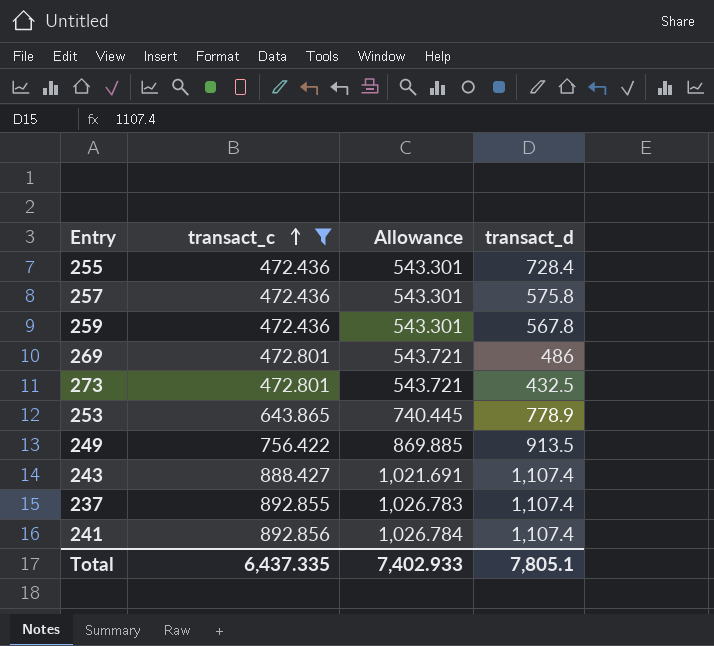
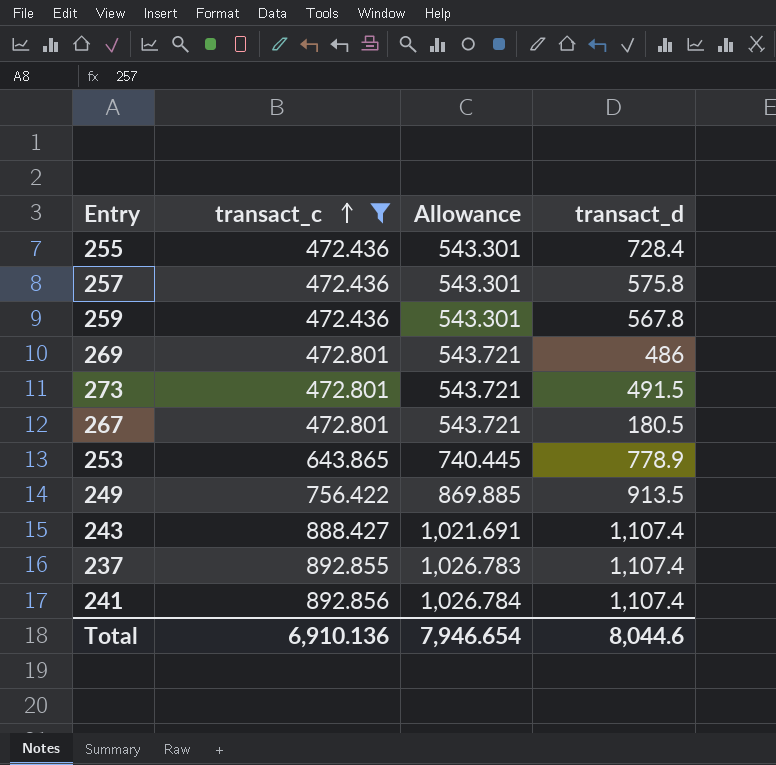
273 | transact_d: 432.5 -> 491.5
row 267: none -> 472.801 | 543.721 | 180.5
Total | transact_c: 6,437.335 -> 6,910.136
Total | Allowance: 7,402.933 -> 7,946.654
Total | transact_d: 7,805.1 -> 8,044.6

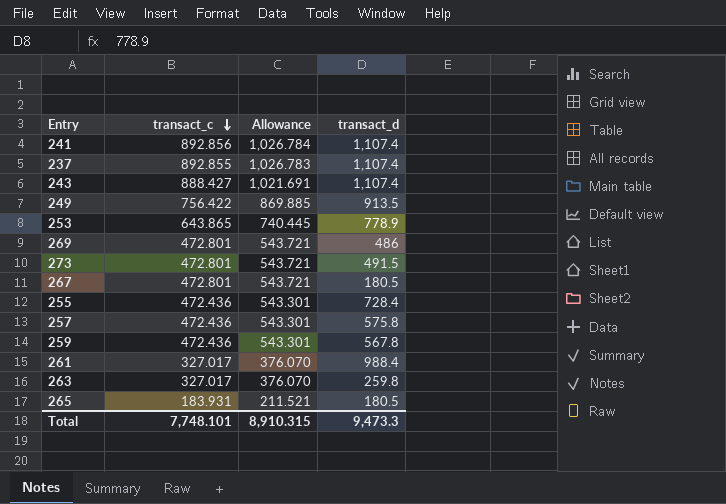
filter: transact_c >= 472.436 -> none
row order: transact_c ascending -> transact_c descending
Total | transact_c: 6,910.136 -> 7,748.101
Total | Allowance: 7,946.654 -> 8,910.315
Total | transact_d: 8,044.6 -> 9,473.3

